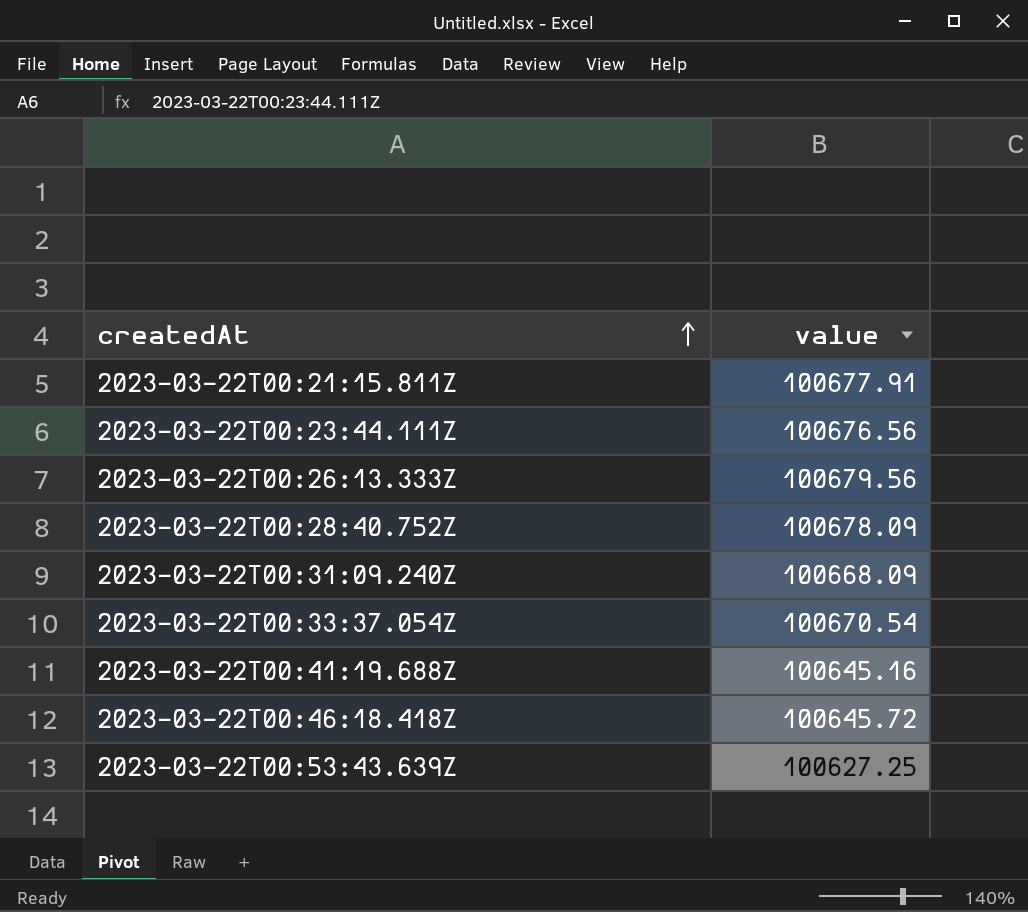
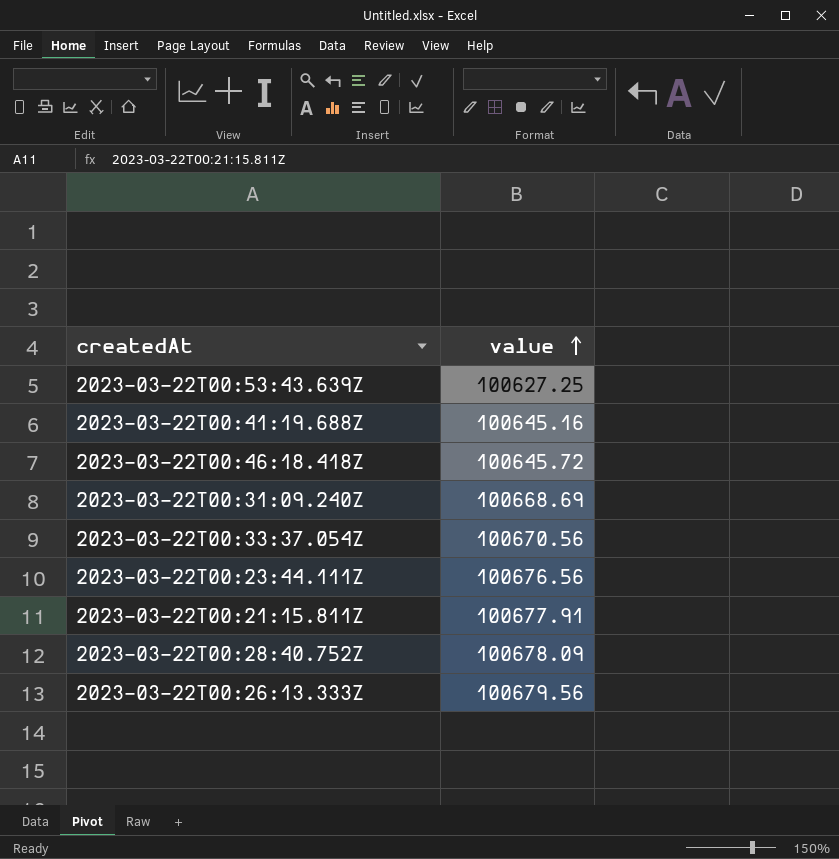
row order: createdAt ascending -> value ascending
2023-03-22T00:31:09.240Z | value: 100668.09 -> 100668.69
2023-03-22T00:33:37.054Z | value: 100670.54 -> 100670.56

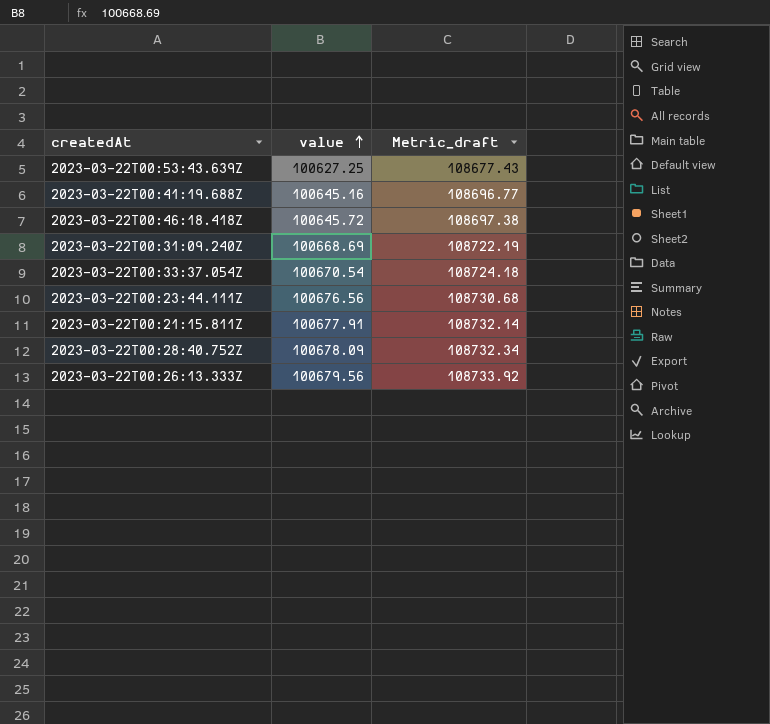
column Metric_draft | formula: none -> [value] * 1.08
2023-03-22T00:33:37.054Z | value: 100670.56 -> 100670.54

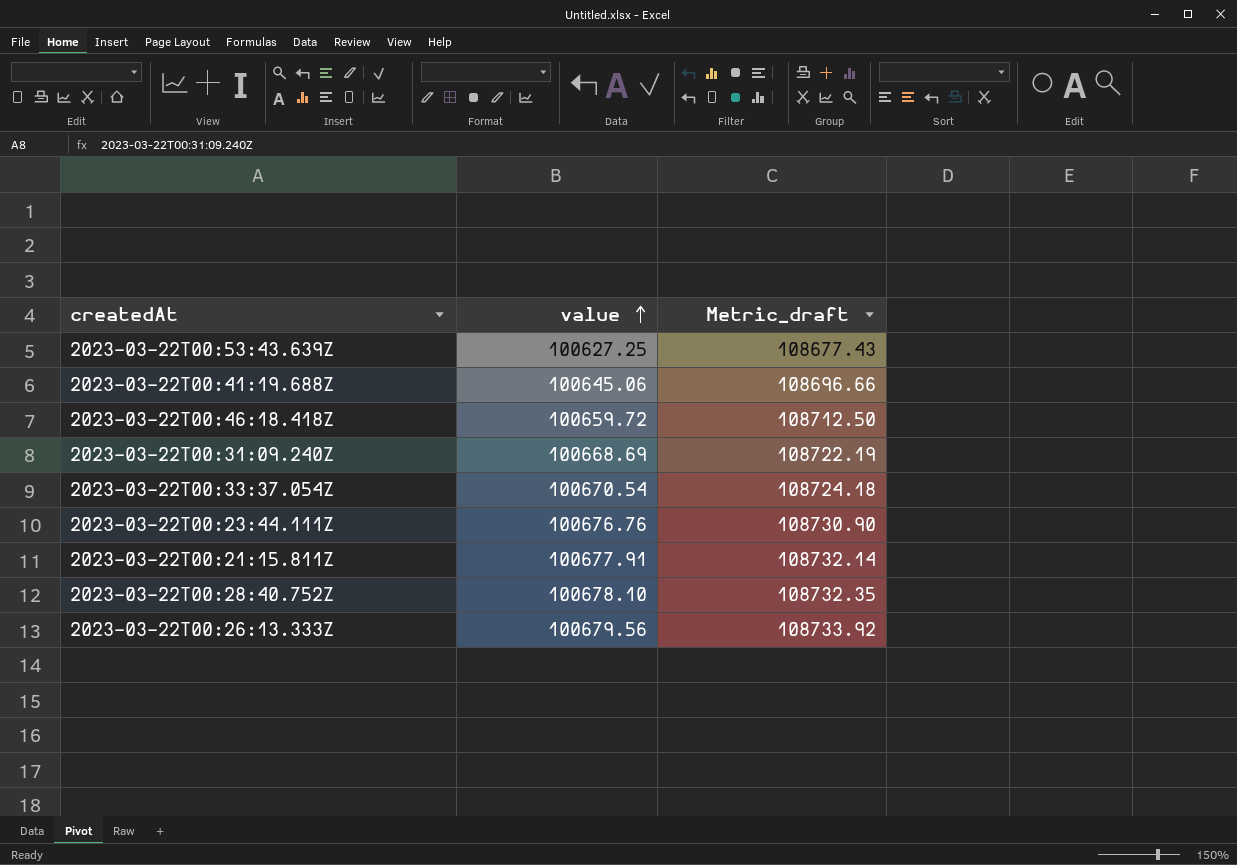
2023-03-22T00:41:19.688Z | value: 100645.16 -> 100645.06
2023-03-22T00:41:19.688Z | Metric_draft: 108696.77 -> 108696.66
2023-03-22T00:46:18.418Z | value: 100645.72 -> 100659.72
2023-03-22T00:46:18.418Z | Metric_draft: 108697.38 -> 108712.50
2023-03-22T00:23:44.111Z | value: 100676.56 -> 100676.76
2023-03-22T00:23:44.111Z | Metric_draft: 108730.68 -> 108730.90
2023-03-22T00:28:40.752Z | value: 100678.09 -> 100678.10
2023-03-22T00:28:40.752Z | Metric_draft: 108732.34 -> 108732.35

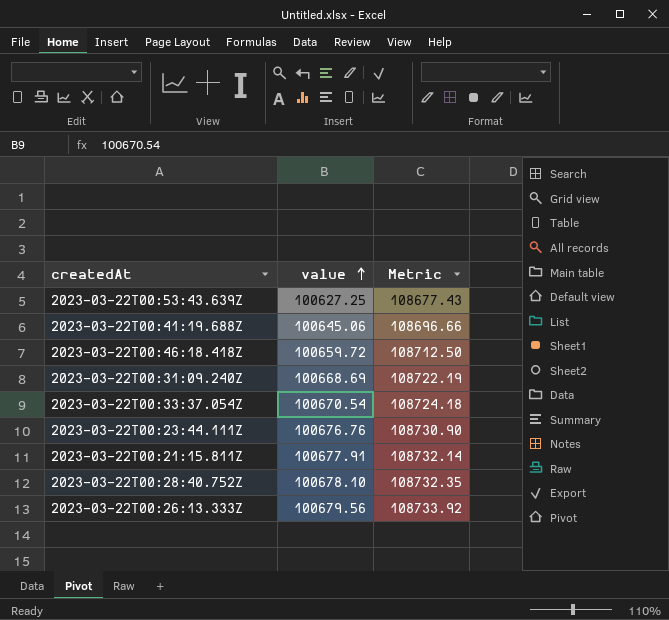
column name: Metric_draft -> Metric

